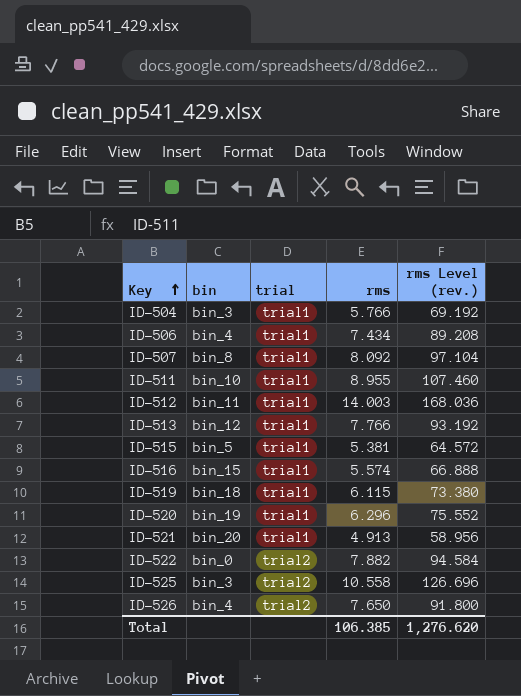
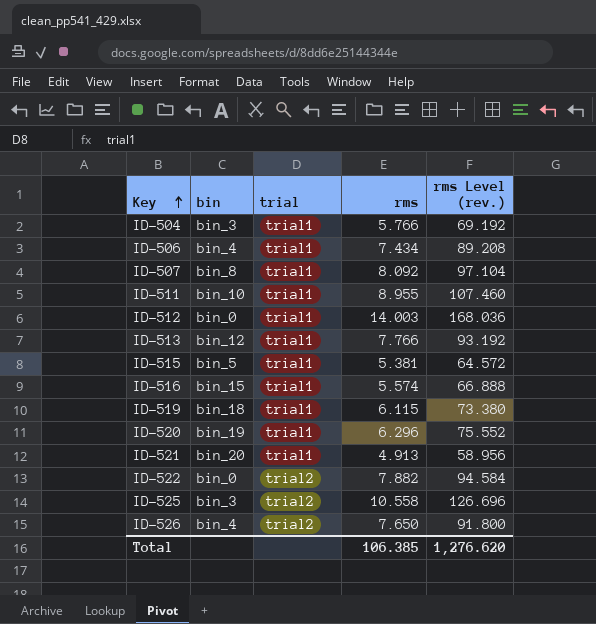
ID-512 | bin: bin_11 -> bin_0

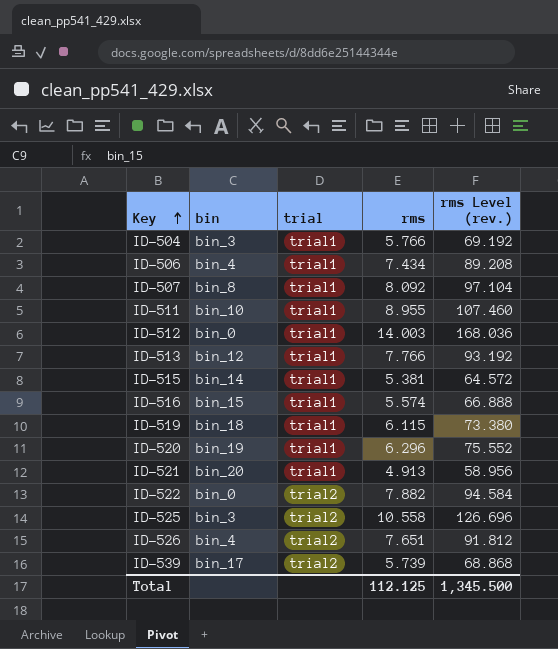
ID-515 | bin: bin_5 -> bin_14
ID-526 | rms: 7.650 -> 7.651
ID-526 | rms Level (rev.): 91.800 -> 91.812
row ID-539: none -> bin_17 | trial2 | 5.739 | 68.868
Total | rms: 106.385 -> 112.125
Total | rms Level (rev.): 1,276.620 -> 1,345.500

